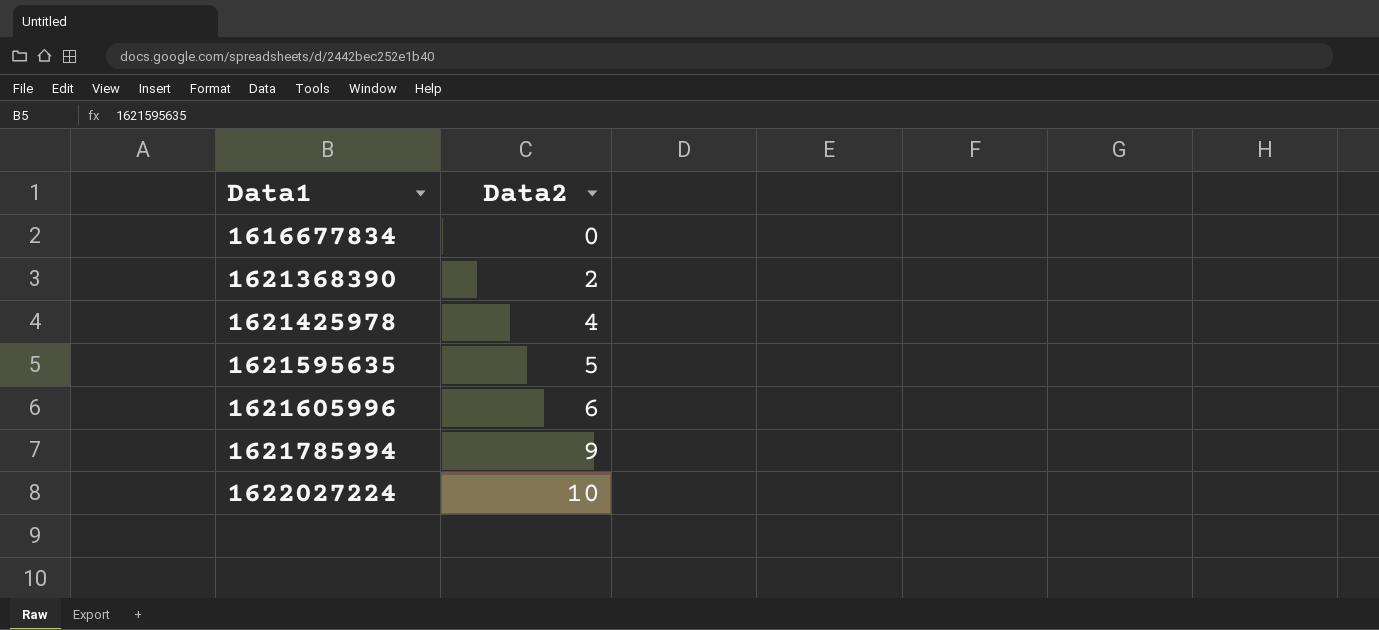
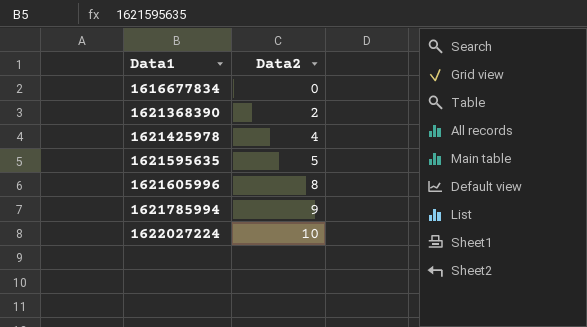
1621605996 | Data2: 6 -> 8

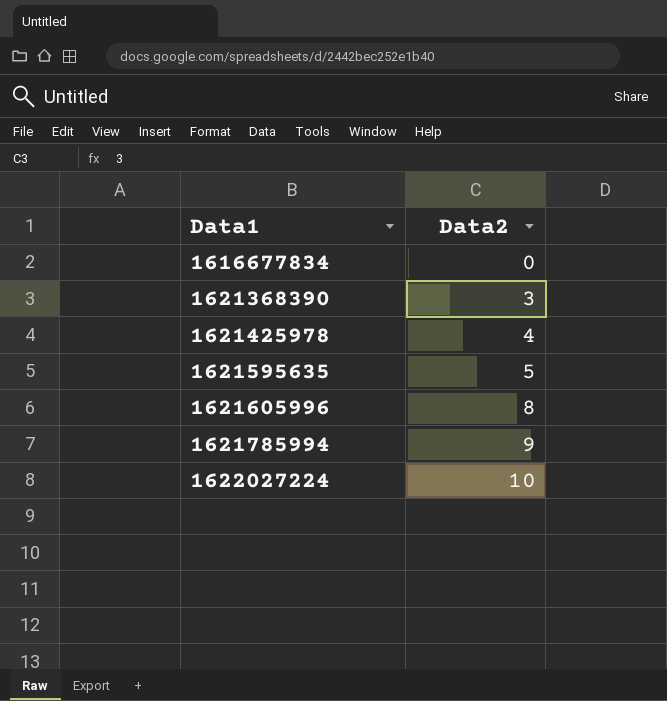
1621368390 | Data2: 2 -> 3

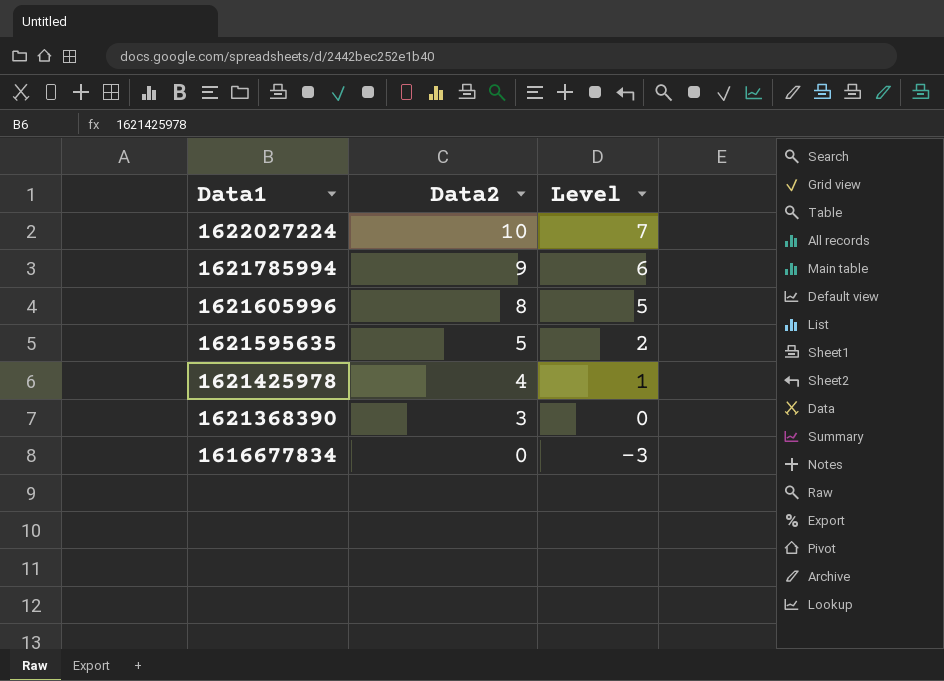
row order: Data1 ascending -> Data1 descending
column Level | formula: none -> [Data2] - 3

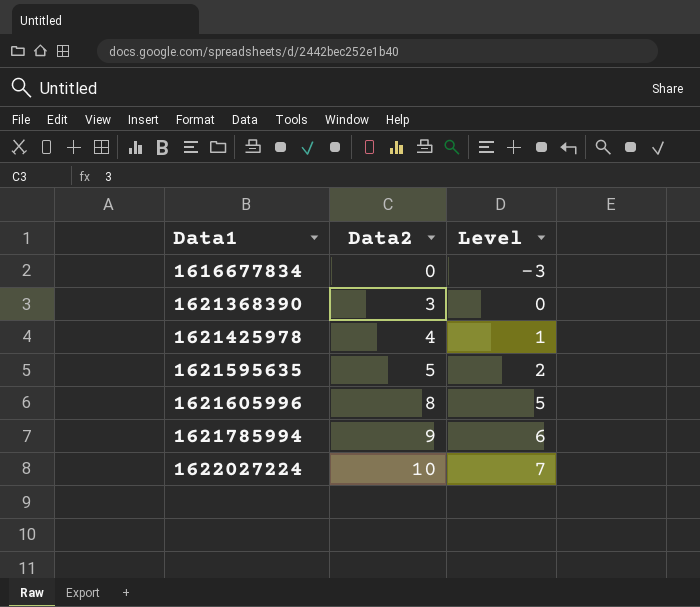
row order: Data1 descending -> Data1 ascending

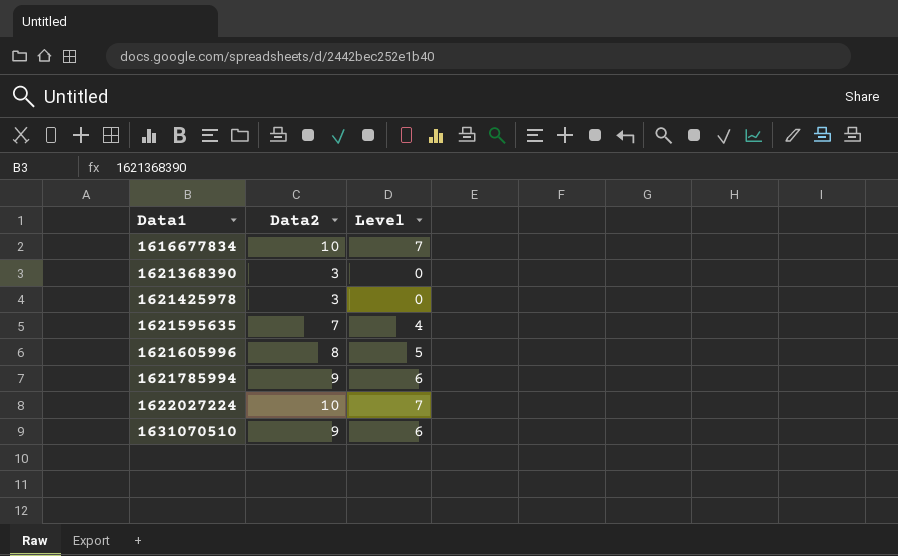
1616677834 | Data2: 0 -> 10
1616677834 | Level: -3 -> 7
1621425978 | Data2: 4 -> 3
1621425978 | Level: 1 -> 0
1621595635 | Data2: 5 -> 7
1621595635 | Level: 2 -> 4
row 1631070510: none -> 9 | 6

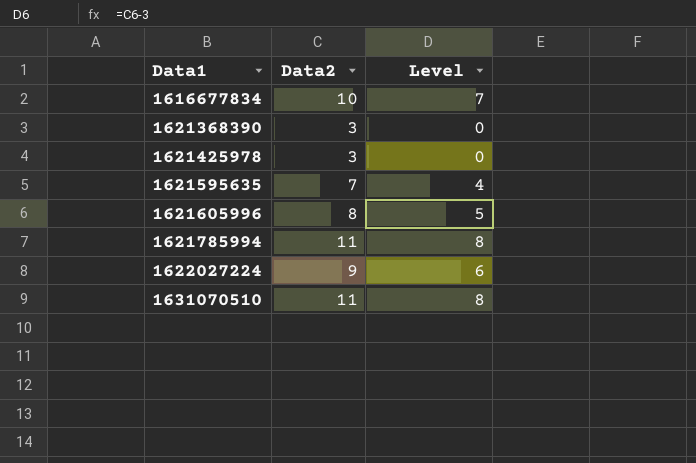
1621785994 | Data2: 9 -> 11
1621785994 | Level: 6 -> 8
1622027224 | Data2: 10 -> 9
1622027224 | Level: 7 -> 6
1631070510 | Data2: 9 -> 11
1631070510 | Level: 6 -> 8

